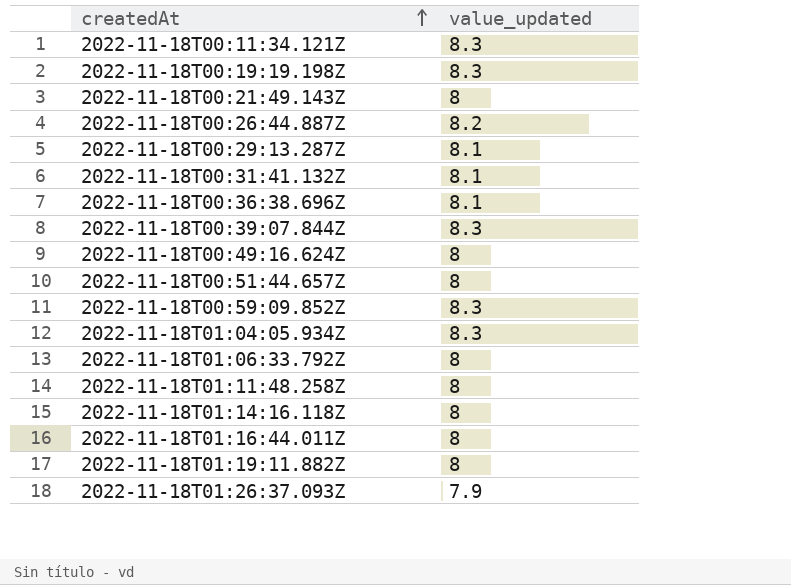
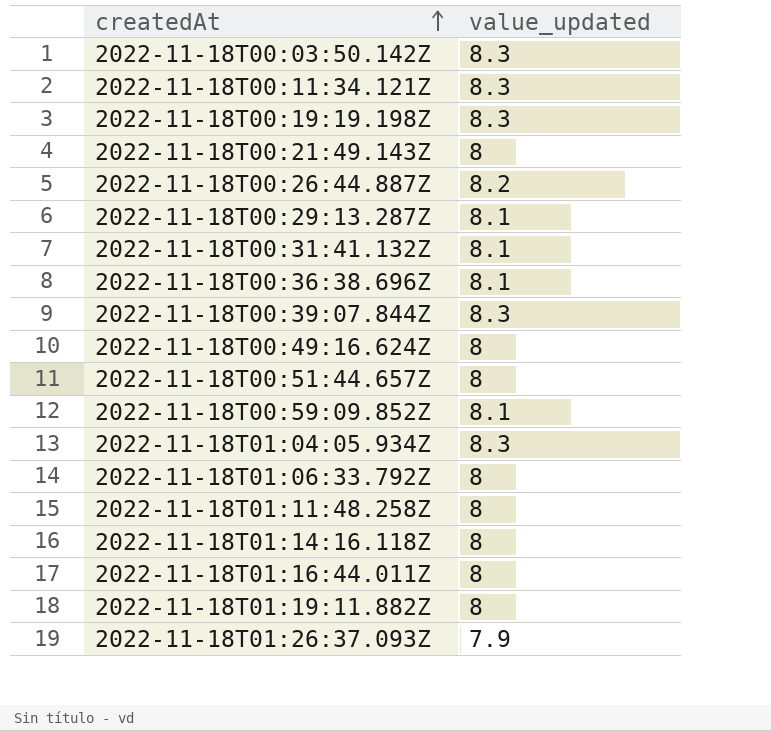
row 2022-11-18T00:03:50.142Z: none -> 8.3
2022-11-18T00:59:09.852Z | value_updated: 8.3 -> 8.1

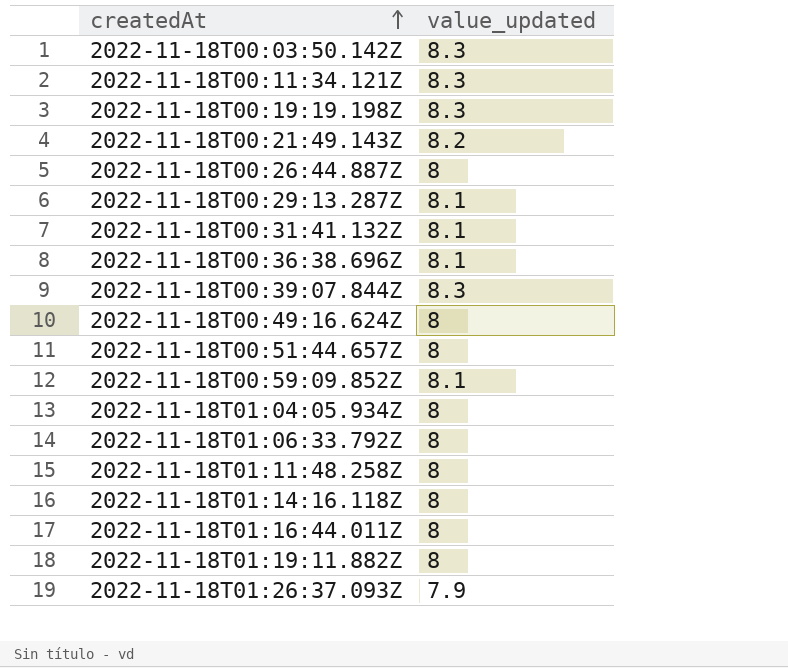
2022-11-18T00:21:49.143Z | value_updated: 8 -> 8.2
2022-11-18T00:26:44.887Z | value_updated: 8.2 -> 8
2022-11-18T01:04:05.934Z | value_updated: 8.3 -> 8

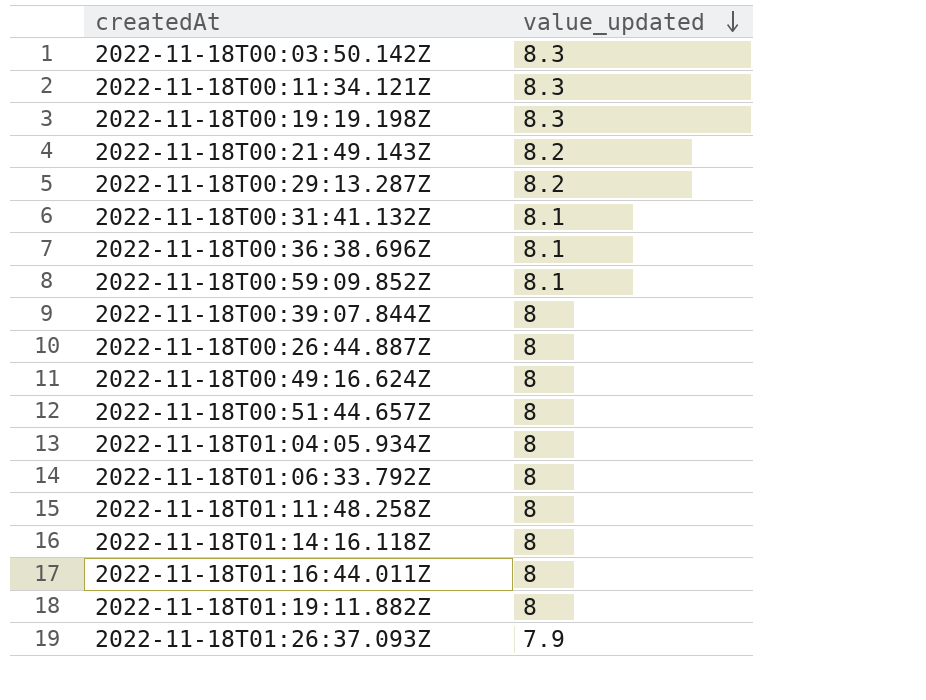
row order: createdAt ascending -> value_updated descending
2022-11-18T00:29:13.287Z | value_updated: 8.1 -> 8.2
2022-11-18T00:39:07.844Z | value_updated: 8.3 -> 8

